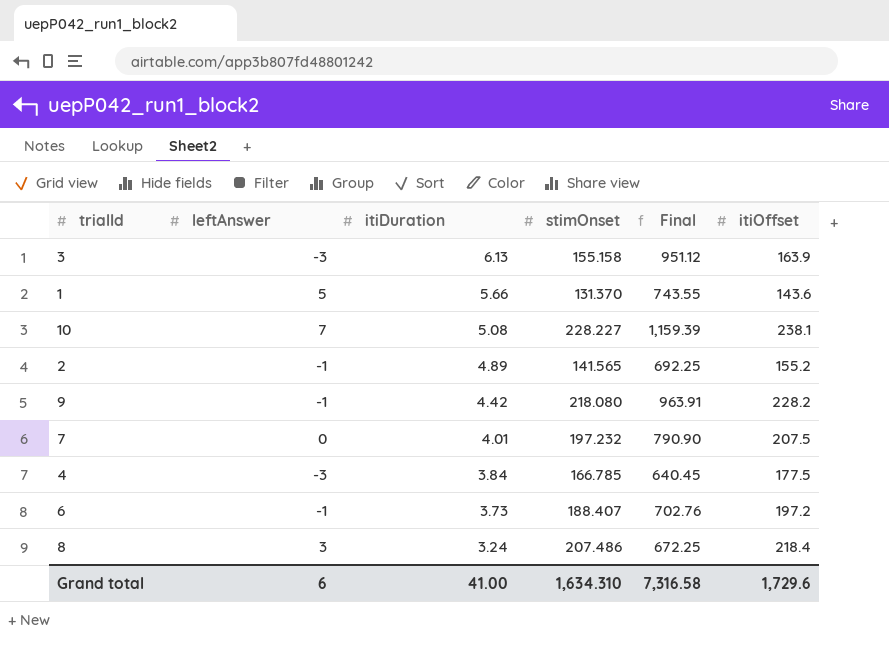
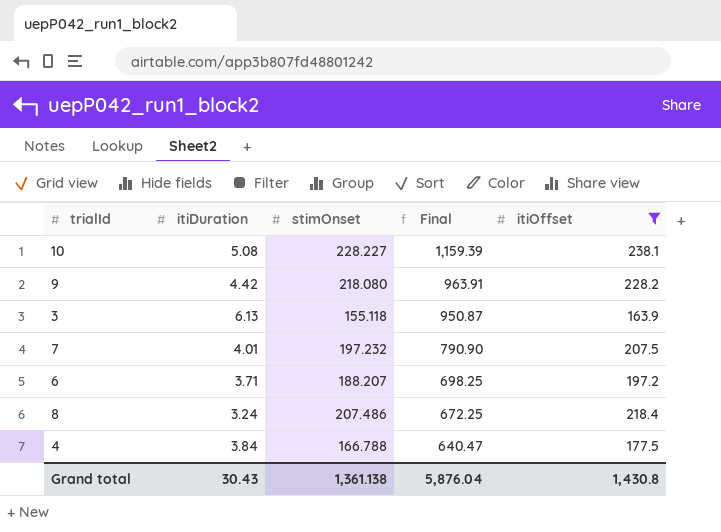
filter: none -> itiOffset >= 163.9
row order: itiDuration descending -> Final descending
column leftAnswer | position: 2 -> none
3 | stimOnset: 155.158 -> 155.118
3 | Final: 951.12 -> 950.87
6 | itiDuration: 3.73 -> 3.71
6 | stimOnset: 188.407 -> 188.207
6 | Final: 702.76 -> 698.25
4 | stimOnset: 166.785 -> 166.788
4 | Final: 640.45 -> 640.47
Grand total | itiDuration: 41.00 -> 30.43
Grand total | stimOnset: 1,634.310 -> 1,361.138
Grand total | Final: 7,316.58 -> 5,876.04
Grand total | itiOffset: 1,729.6 -> 1,430.8

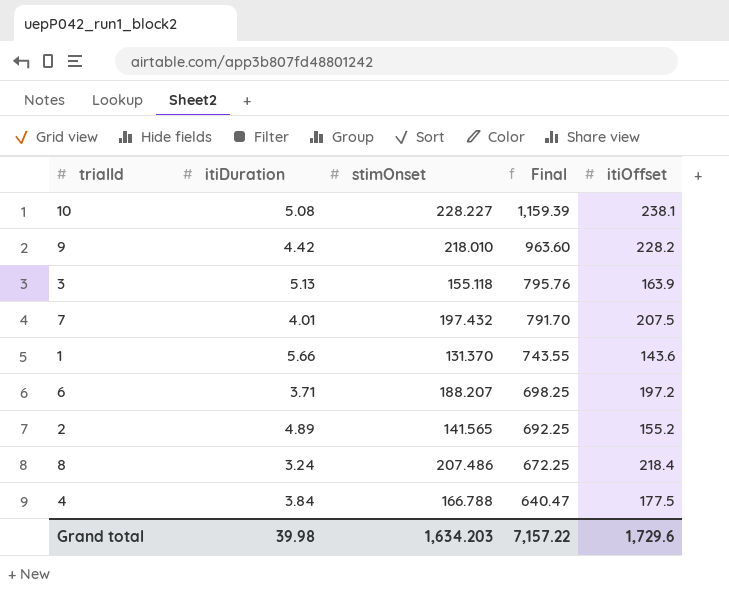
filter: itiOffset >= 163.9 -> none
9 | stimOnset: 218.080 -> 218.010
9 | Final: 963.91 -> 963.60
3 | itiDuration: 6.13 -> 5.13
3 | Final: 950.87 -> 795.76
7 | stimOnset: 197.232 -> 197.432
7 | Final: 790.90 -> 791.70
Grand total | itiDuration: 30.43 -> 39.98
Grand total | stimOnset: 1,361.138 -> 1,634.203
Grand total | Final: 5,876.04 -> 7,157.22
Grand total | itiOffset: 1,430.8 -> 1,729.6

